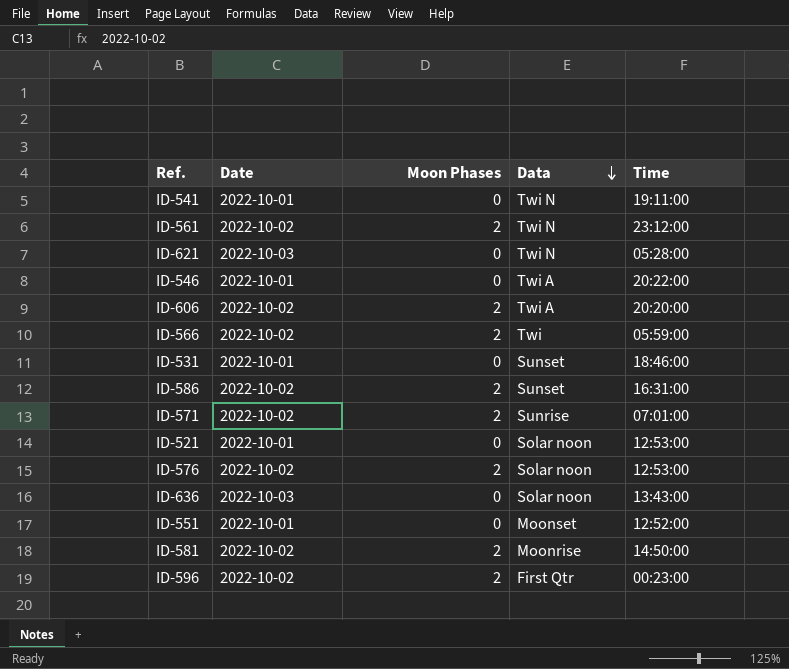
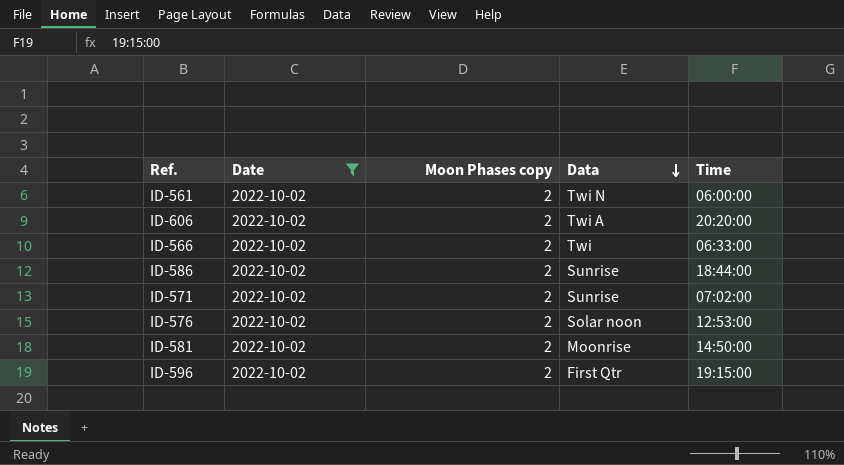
filter: none -> Date = 2022-10-02
column name: Moon Phases -> Moon Phases copy
ID-561 | Time: 23:12:00 -> 06:00:00
ID-566 | Time: 05:59:00 -> 06:33:00
ID-586 | Data: Sunset -> Sunrise
ID-586 | Time: 16:31:00 -> 18:44:00
ID-571 | Time: 07:01:00 -> 07:02:00
ID-596 | Time: 00:23:00 -> 19:15:00

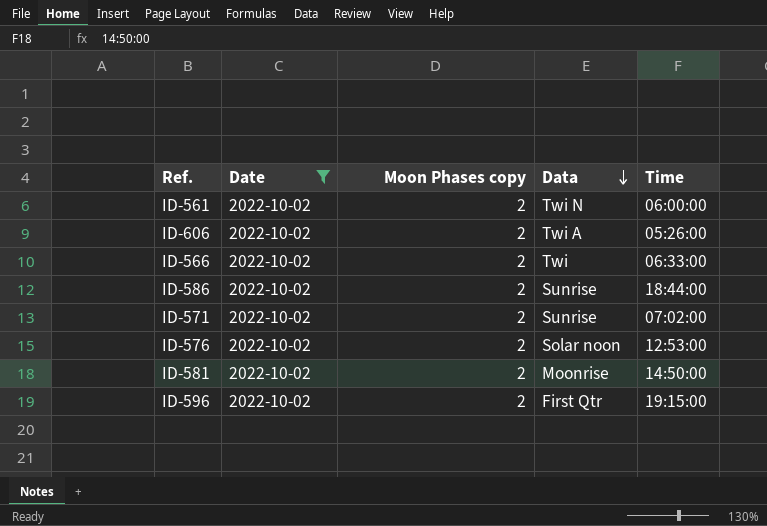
ID-606 | Time: 20:20:00 -> 05:26:00

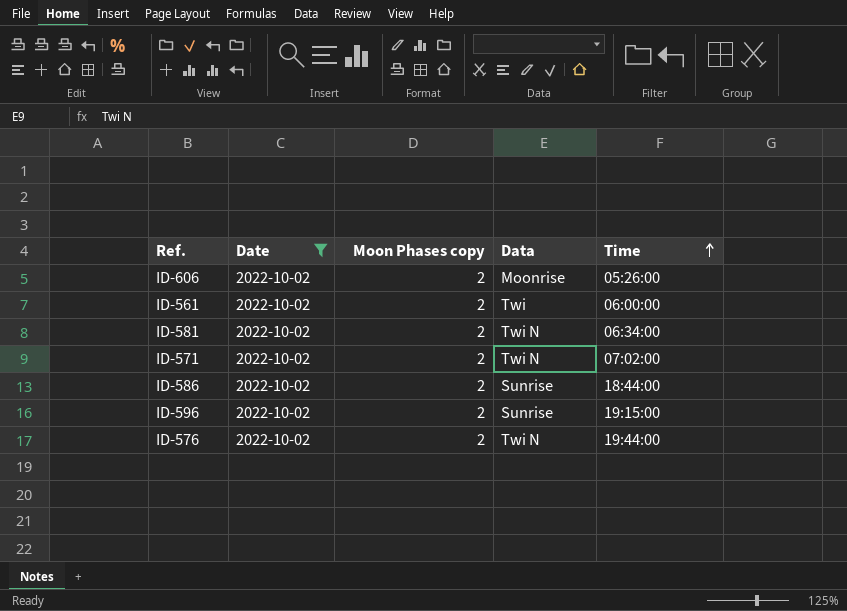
row order: Data descending -> Time ascending
row ID-566: 2022-10-02 | 2 | Twi | 06:33:00 -> none
ID-606 | Data: Twi A -> Moonrise
ID-561 | Data: Twi N -> Twi
ID-581 | Data: Moonrise -> Twi N
ID-581 | Time: 14:50:00 -> 06:34:00
ID-571 | Data: Sunrise -> Twi N
ID-596 | Data: First Qtr -> Sunrise
ID-576 | Data: Solar noon -> Twi N
ID-576 | Time: 12:53:00 -> 19:44:00

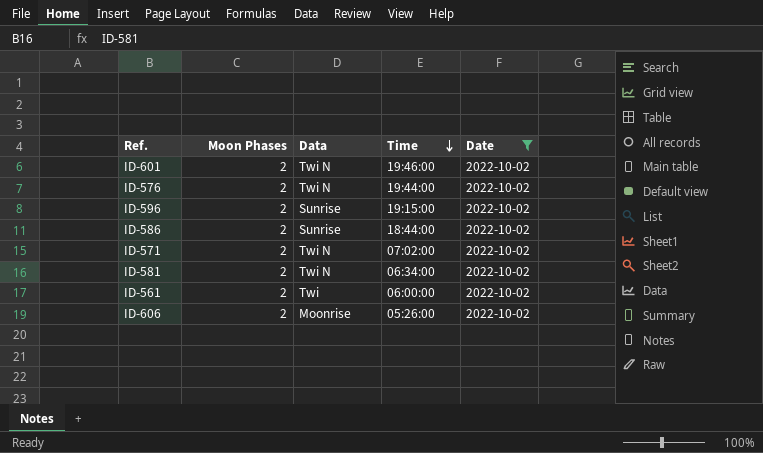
row order: Time ascending -> Time descending
column name: Moon Phases copy -> Moon Phases
column Date | position: 2 -> 5
row ID-601: none -> 2 | Twi N | 19:46:00 | 2022-10-02

